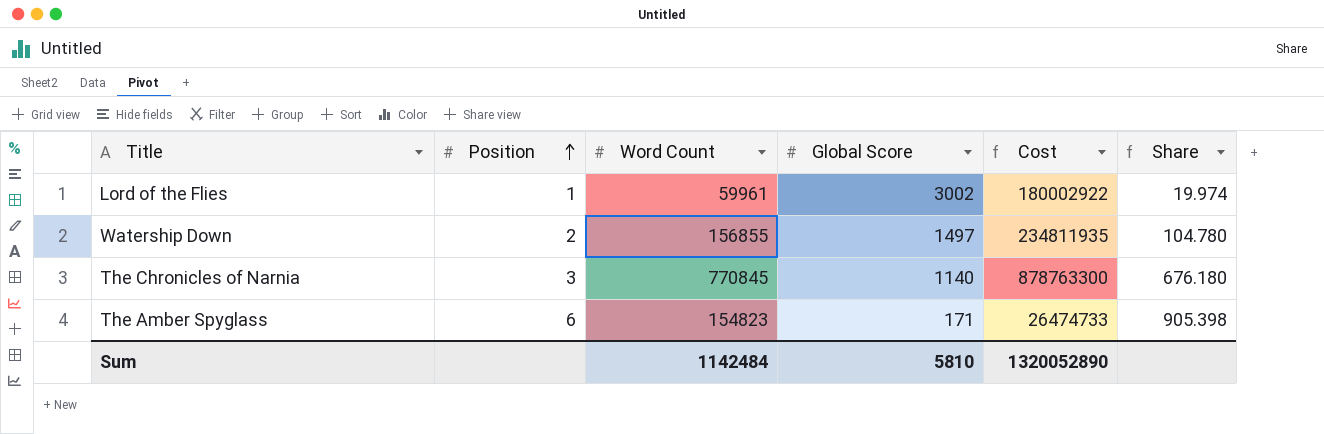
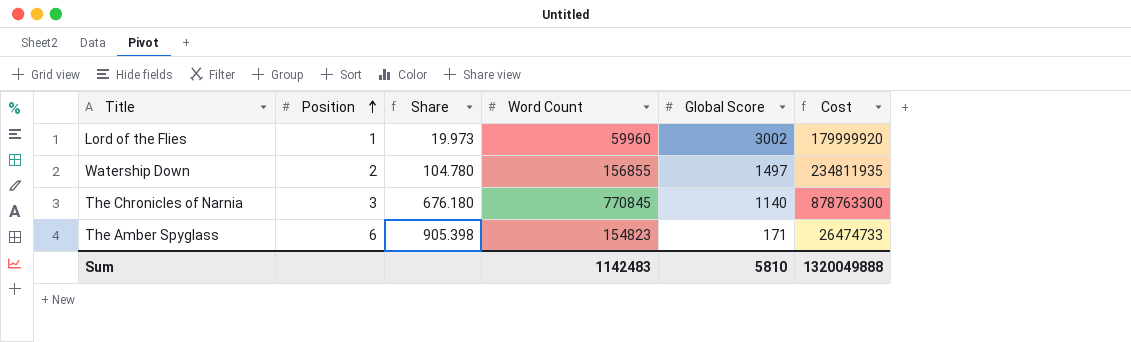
column Share | position: 6 -> 3
Lord of the Flies | Share: 19.974 -> 19.973
Lord of the Flies | Word Count: 59961 -> 59960
Lord of the Flies | Cost: 180002922 -> 179999920
Sum | Word Count: 1142484 -> 1142483
Sum | Cost: 1320052890 -> 1320049888

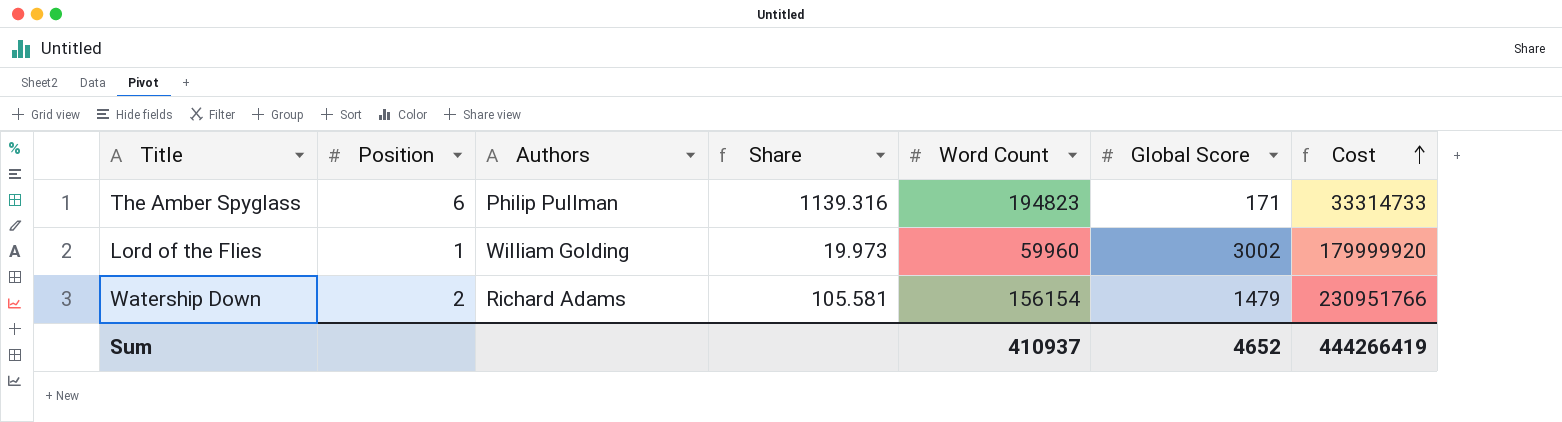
row order: Position ascending -> Cost ascending
column Authors | position: none -> 3
row The Chronicles of Narnia: 3 | 676.180 | 770845 | 1140 | 878763300 -> none
The Amber Spyglass | Share: 905.398 -> 1139.316
The Amber Spyglass | Word Count: 154823 -> 194823
The Amber Spyglass | Cost: 26474733 -> 33314733
Watership Down | Share: 104.780 -> 105.581
Watership Down | Word Count: 156855 -> 156154
Watership Down | Global Score: 1497 -> 1479
Watership Down | Cost: 234811935 -> 230951766
Sum | Word Count: 1142483 -> 410937
Sum | Global Score: 5810 -> 4652
Sum | Cost: 1320049888 -> 444266419

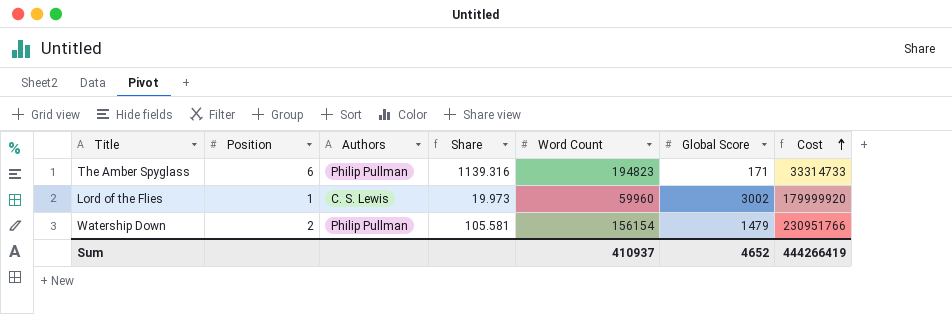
Lord of the Flies | Authors: William Golding -> C. S. Lewis
Watership Down | Authors: Richard Adams -> Philip Pullman

